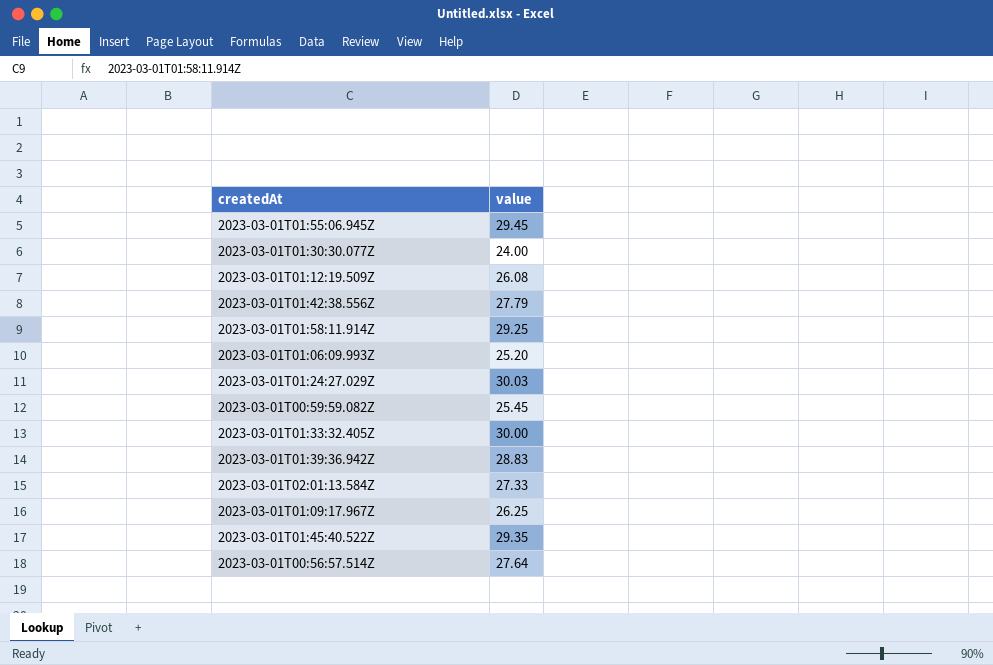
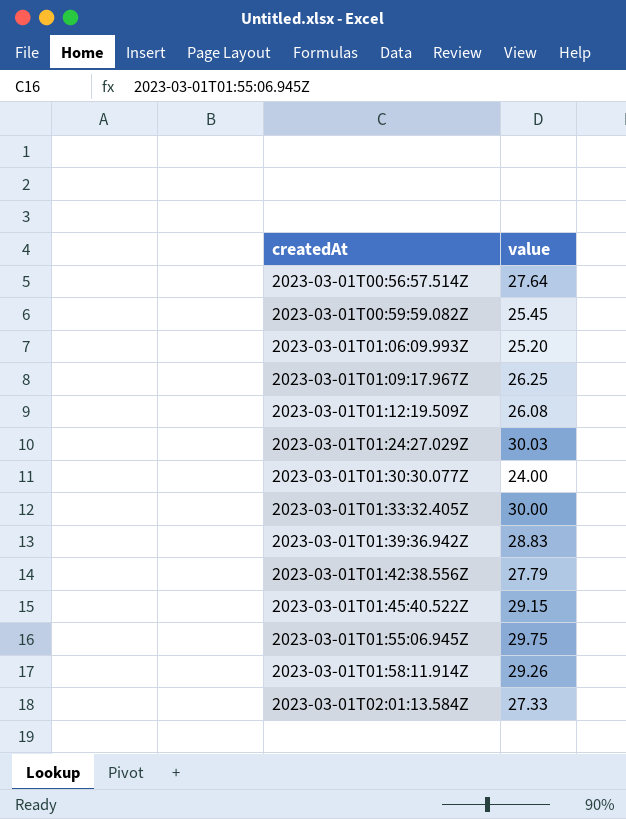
row order: none -> createdAt ascending
2023-03-01T01:45:40.522Z | value: 29.35 -> 29.15
2023-03-01T01:55:06.945Z | value: 29.45 -> 29.75
2023-03-01T01:58:11.914Z | value: 29.25 -> 29.26

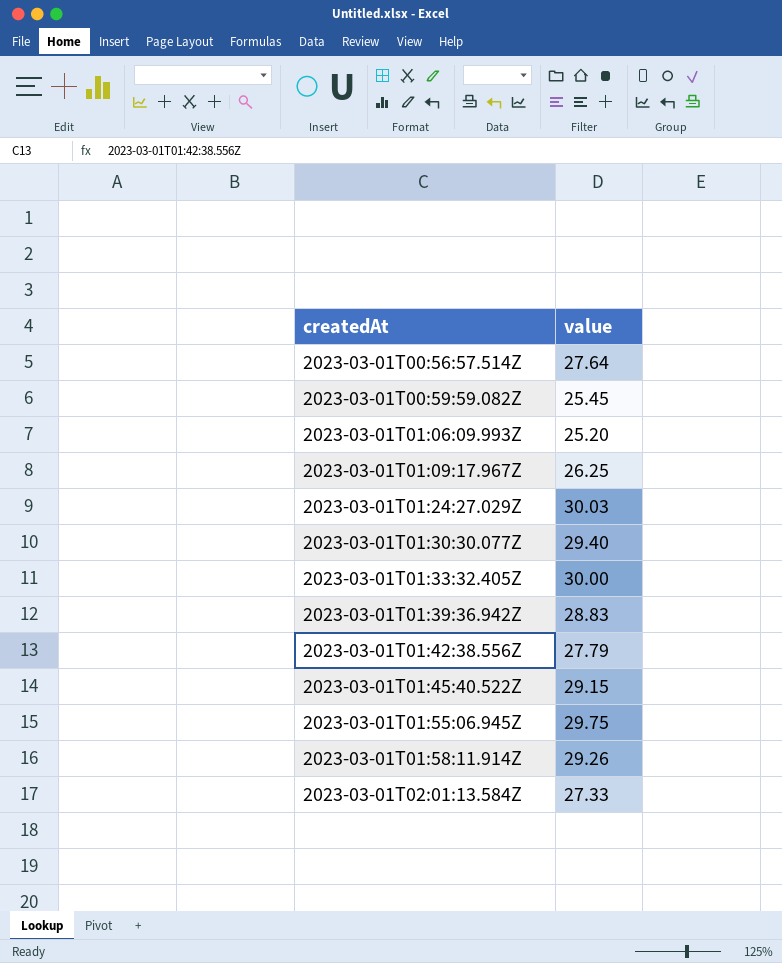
row 2023-03-01T01:12:19.509Z: 26.08 -> none
2023-03-01T01:30:30.077Z | value: 24.00 -> 29.40

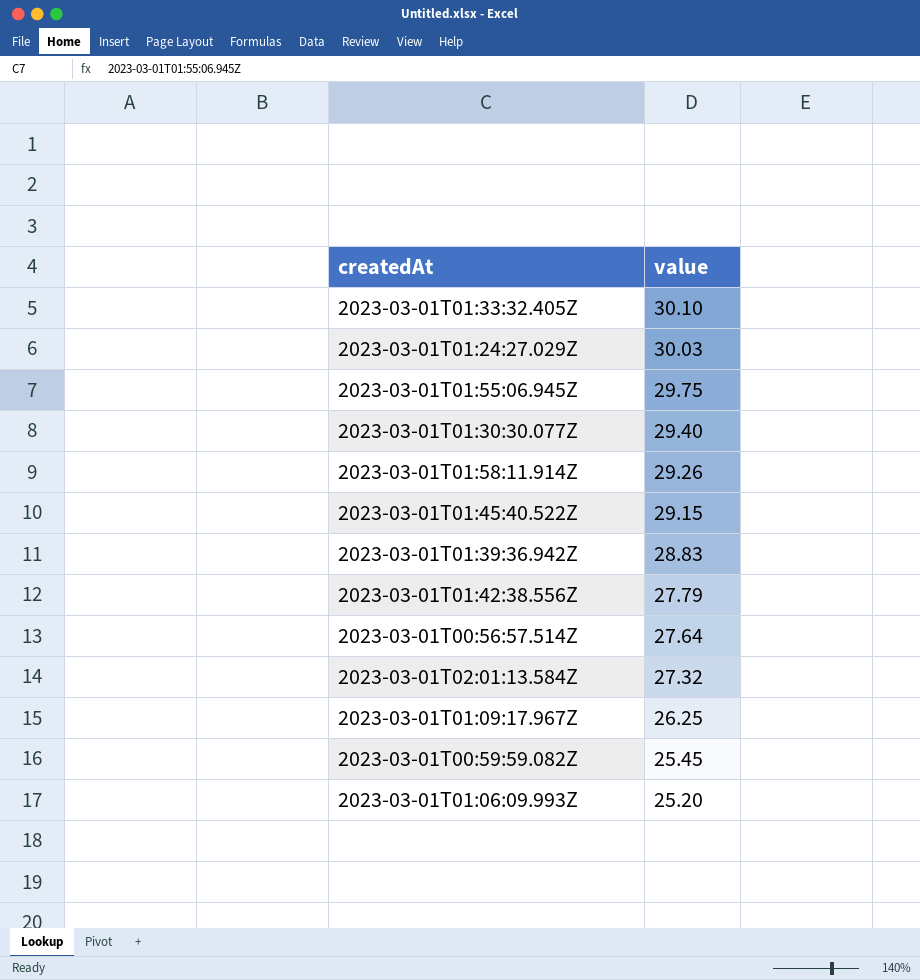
row order: createdAt ascending -> value descending
2023-03-01T01:33:32.405Z | value: 30.00 -> 30.10
2023-03-01T02:01:13.584Z | value: 27.33 -> 27.32

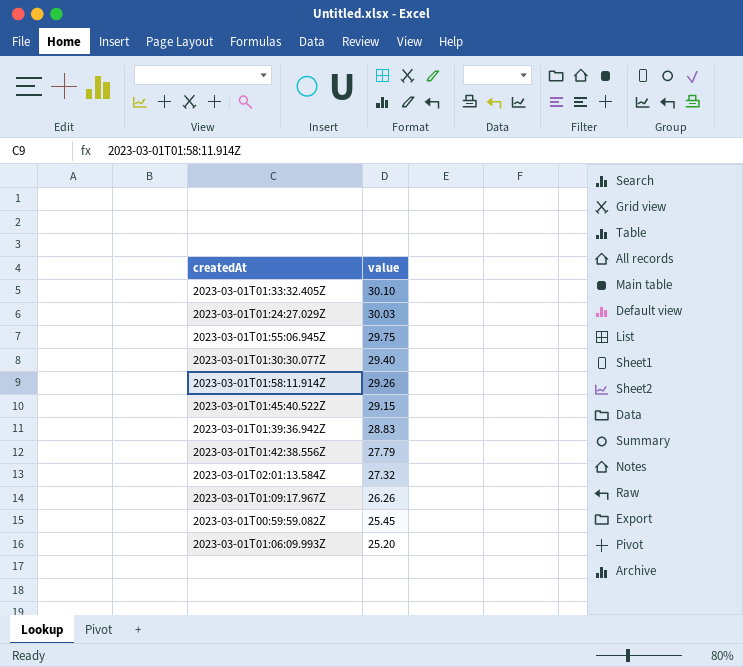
row 2023-03-01T00:56:57.514Z: 27.64 -> none
2023-03-01T01:09:17.967Z | value: 26.25 -> 26.26

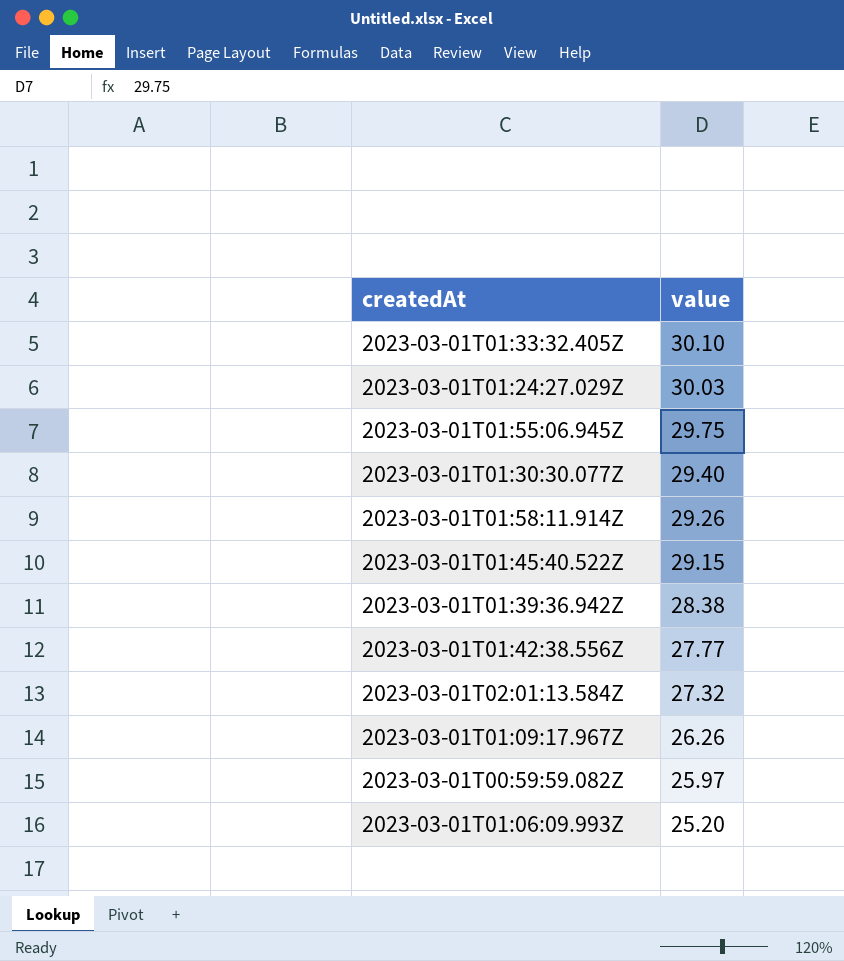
2023-03-01T01:39:36.942Z | value: 28.83 -> 28.38
2023-03-01T01:42:38.556Z | value: 27.79 -> 27.77
2023-03-01T00:59:59.082Z | value: 25.45 -> 25.97

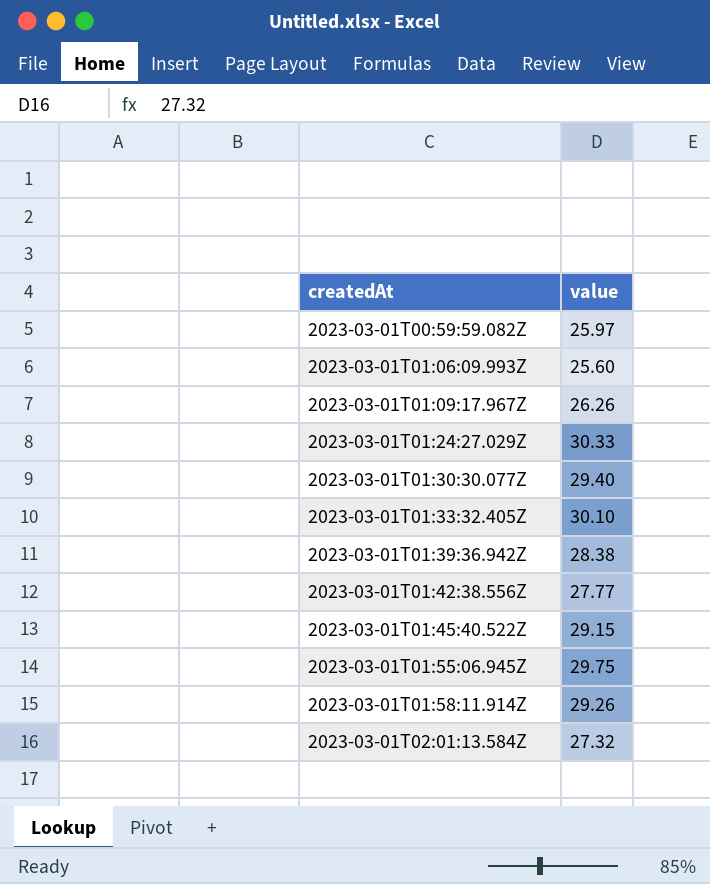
row order: value descending -> createdAt ascending
2023-03-01T01:06:09.993Z | value: 25.20 -> 25.60
2023-03-01T01:24:27.029Z | value: 30.03 -> 30.33

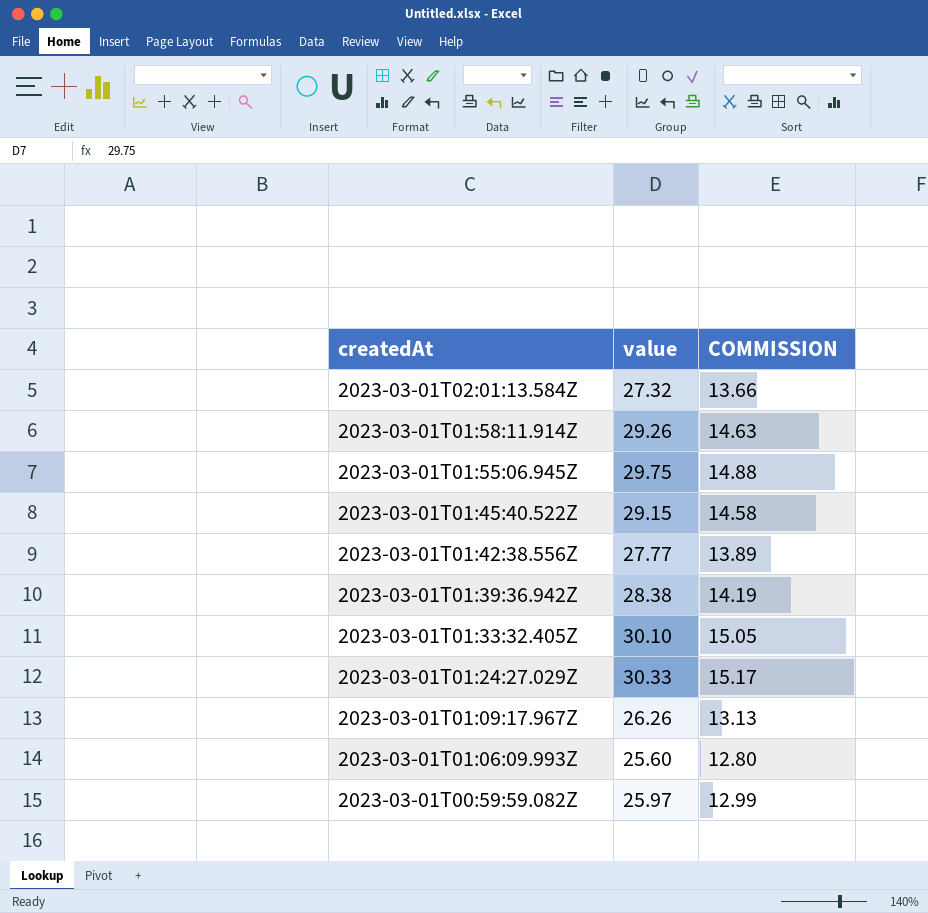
row order: createdAt ascending -> createdAt descending
column COMMISSION | formula: none -> [value] * 0.5
row 2023-03-01T01:30:30.077Z: 29.40 -> none

